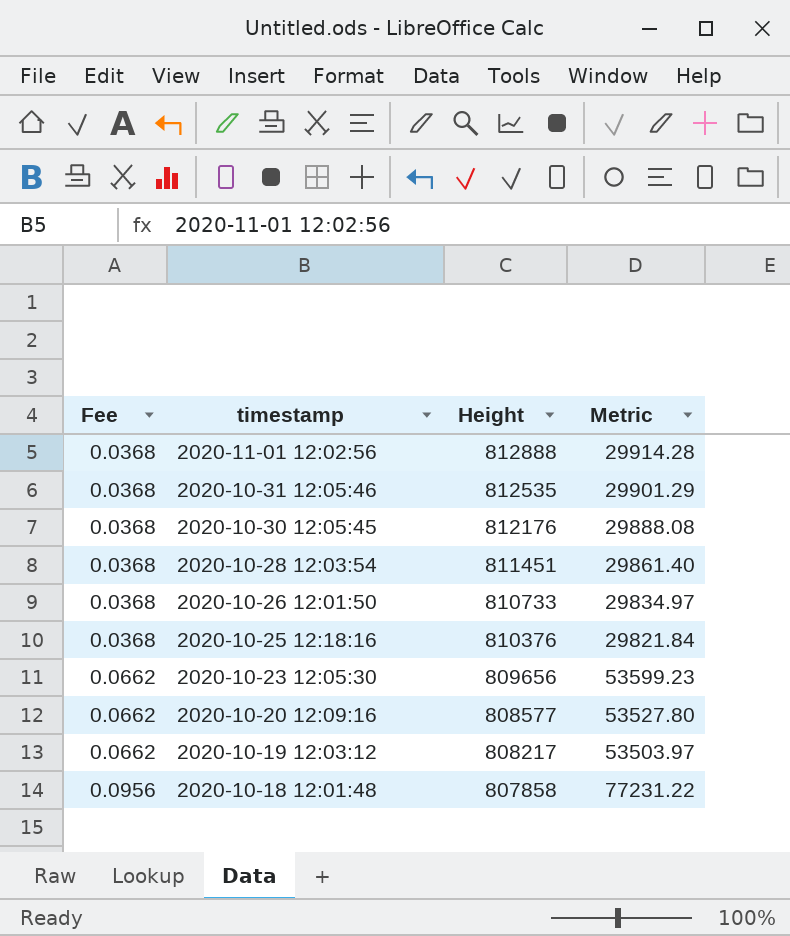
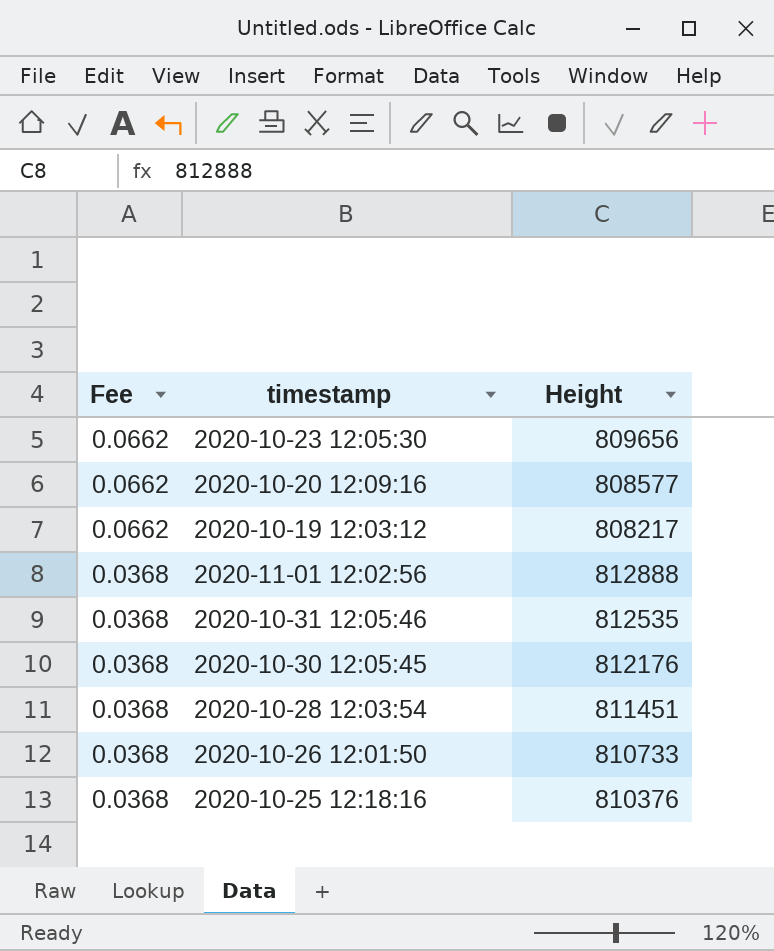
row order: Fee ascending -> Fee descending
column Metric | formula: [Fee] * [Height] -> none
row 2020-10-18 12:01:48: 0.0956 | 807858 | 77231.22 -> none

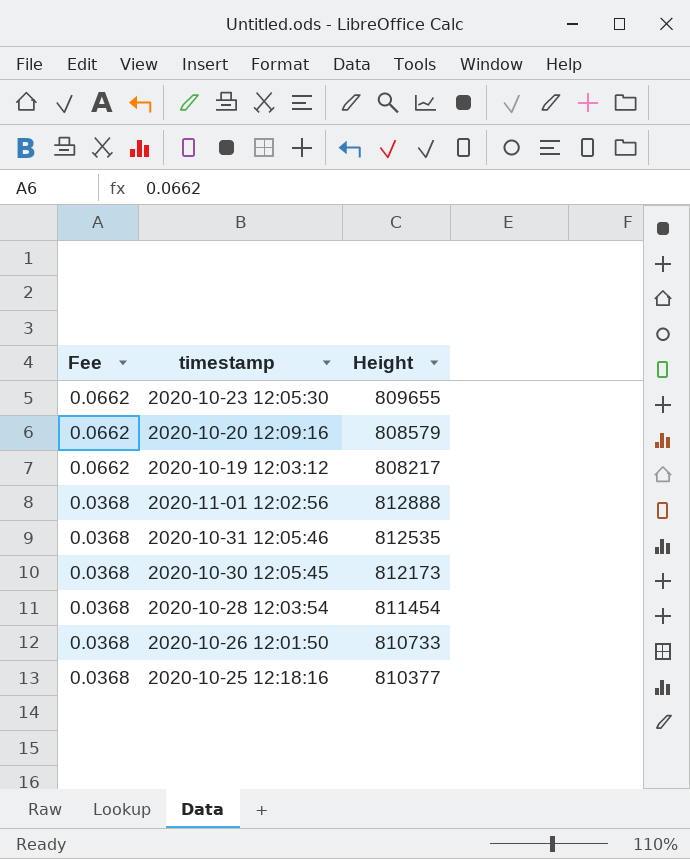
2020-10-23 12:05:30 | Height: 809656 -> 809655
2020-10-20 12:09:16 | Height: 808577 -> 808579
2020-10-30 12:05:45 | Height: 812176 -> 812173
2020-10-28 12:03:54 | Height: 811451 -> 811454
2020-10-25 12:18:16 | Height: 810376 -> 810377

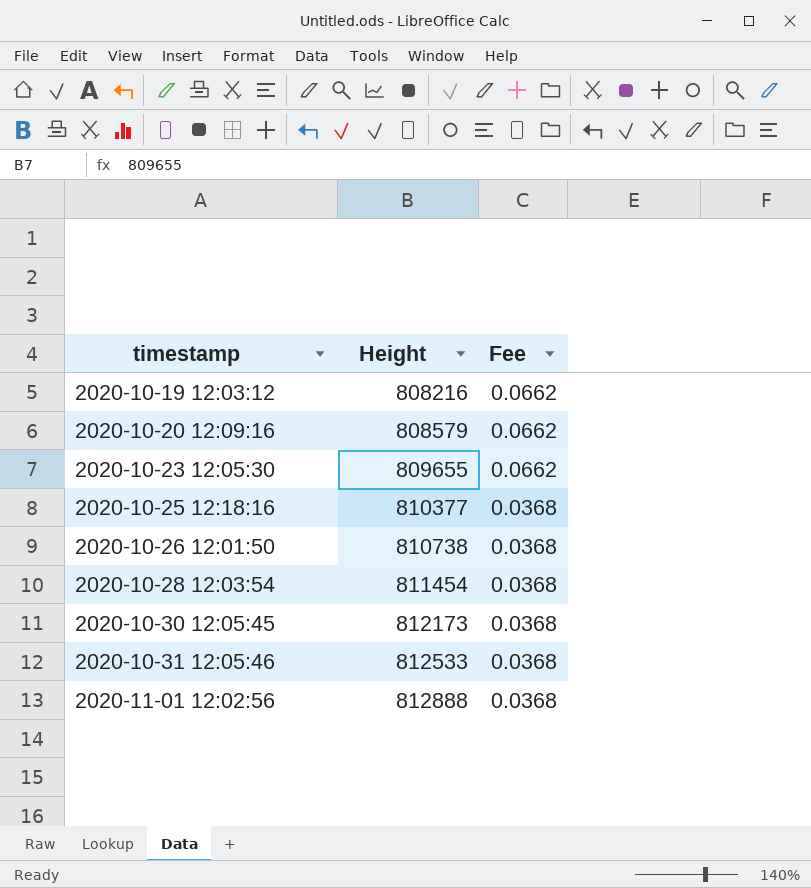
row order: Fee descending -> timestamp ascending
column Fee | position: 1 -> 3
2020-10-19 12:03:12 | Height: 808217 -> 808216
2020-10-26 12:01:50 | Height: 810733 -> 810738
2020-10-31 12:05:46 | Height: 812535 -> 812533

